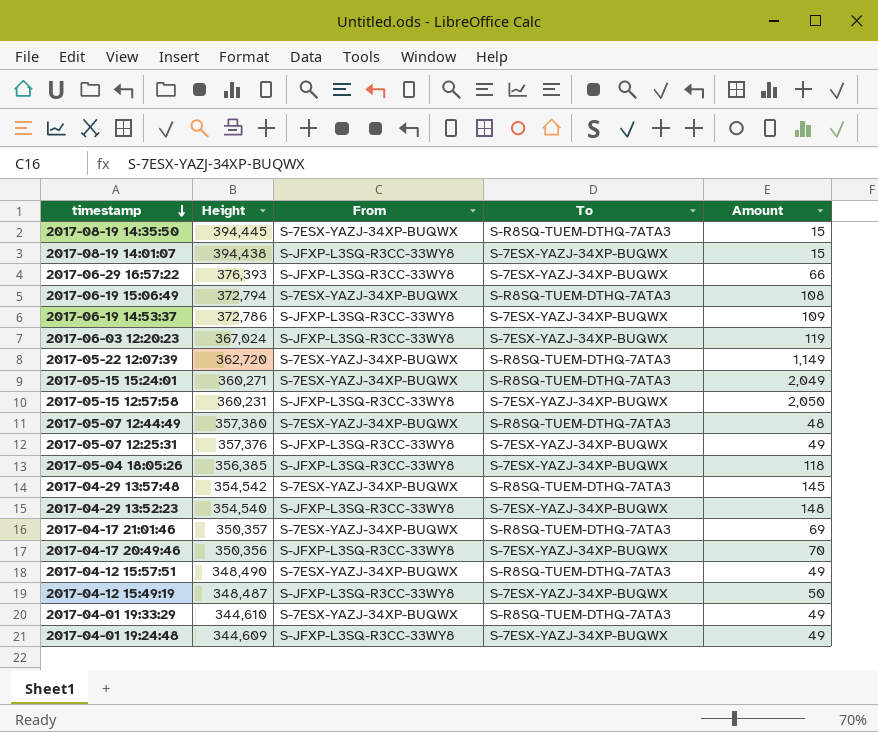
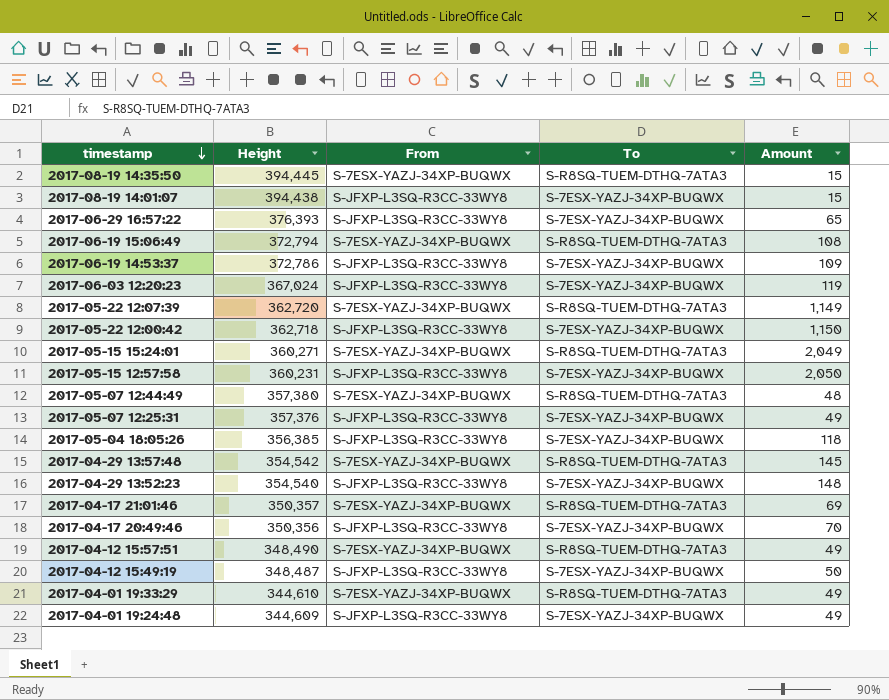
2017-06-29 16:57:22 | Amount: 66 -> 65
row 2017-05-22 12:00:42: none -> 362,718 | S-JFXP-L3SQ-R3CC-33WY8 | S-7ESX-YAZJ-34XP-BUQWX | 1,150

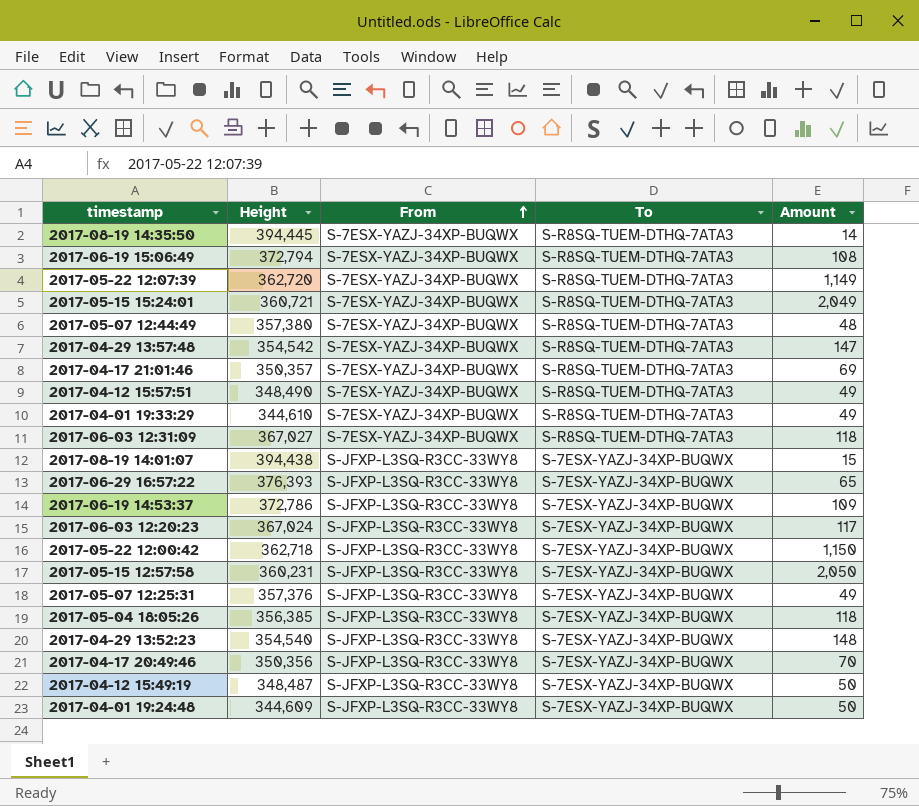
row order: timestamp descending -> From ascending
2017-08-19 14:35:50 | Amount: 15 -> 14
2017-05-15 15:24:01 | Height: 360,271 -> 360,721
2017-04-29 13:57:48 | Amount: 145 -> 147
row 2017-06-03 12:31:09: none -> 367,027 | S-7ESX-YAZJ-34XP-BUQWX | S-R8SQ-TUEM-DTHQ-7ATA3 | 118
2017-06-03 12:20:23 | Amount: 119 -> 117
2017-04-01 19:24:48 | Amount: 49 -> 50

